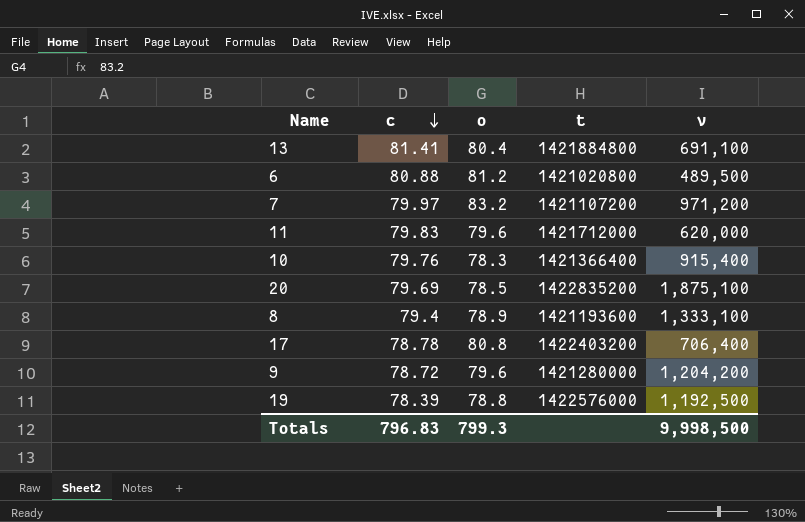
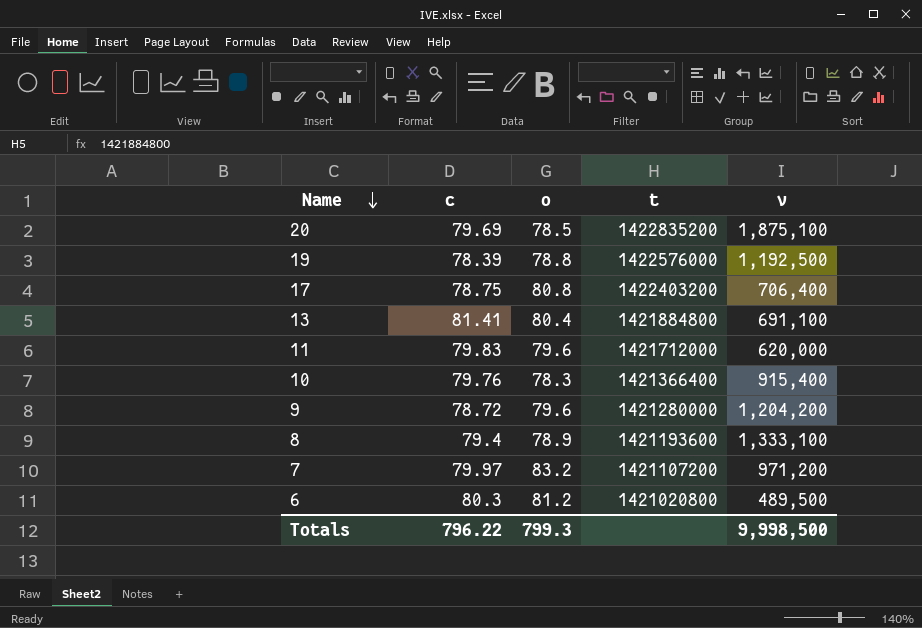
row order: c descending -> Name descending
17 | c: 78.78 -> 78.75
6 | c: 80.88 -> 80.3
Totals | c: 796.83 -> 796.22

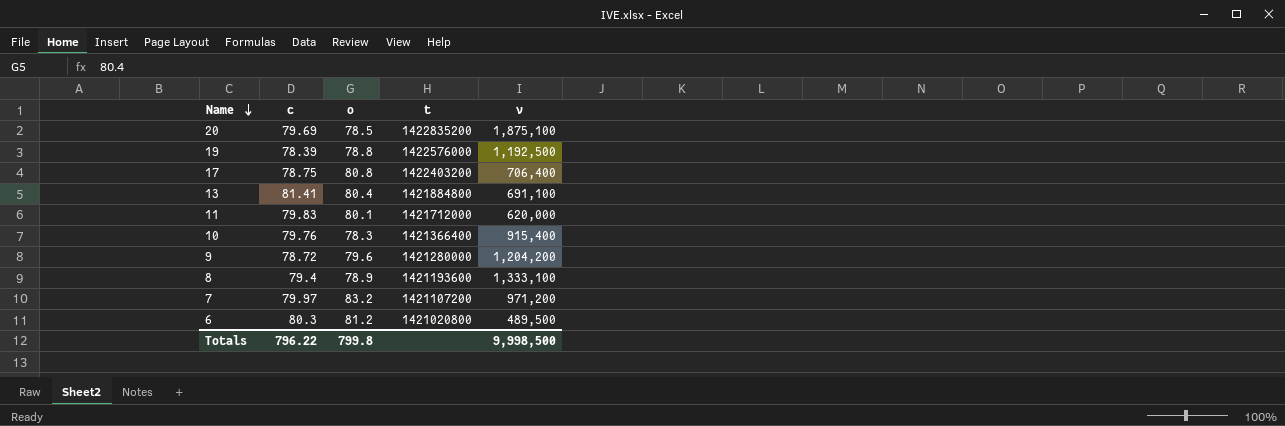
11 | o: 79.6 -> 80.1
Totals | o: 799.3 -> 799.8

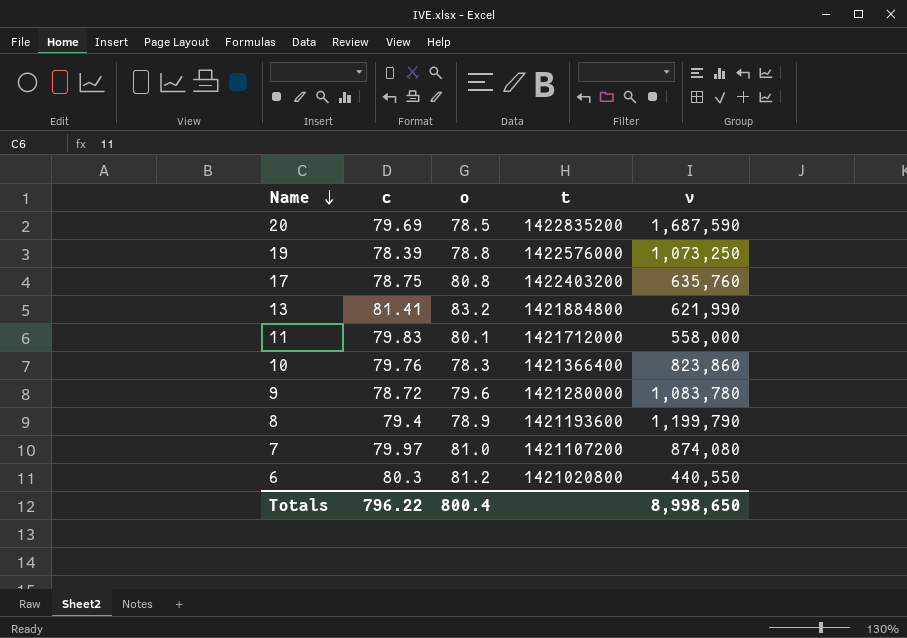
20 | v: 1,875,100 -> 1,687,590
19 | v: 1,192,500 -> 1,073,250
17 | v: 706,400 -> 635,760
13 | o: 80.4 -> 83.2
13 | v: 691,100 -> 621,990
11 | v: 620,000 -> 558,000
10 | v: 915,400 -> 823,860
9 | v: 1,204,200 -> 1,083,780
8 | v: 1,333,100 -> 1,199,790
7 | o: 83.2 -> 81.0
7 | v: 971,200 -> 874,080
6 | v: 489,500 -> 440,550
Totals | o: 799.8 -> 800.4
Totals | v: 9,998,500 -> 8,998,650

